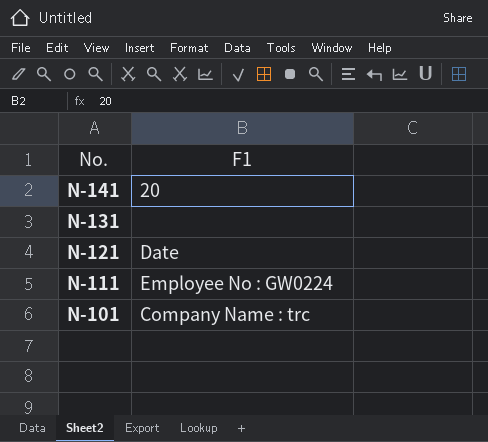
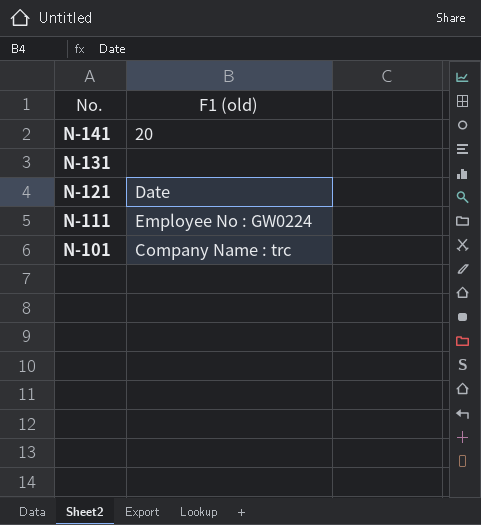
column name: F1 -> F1 (old)

